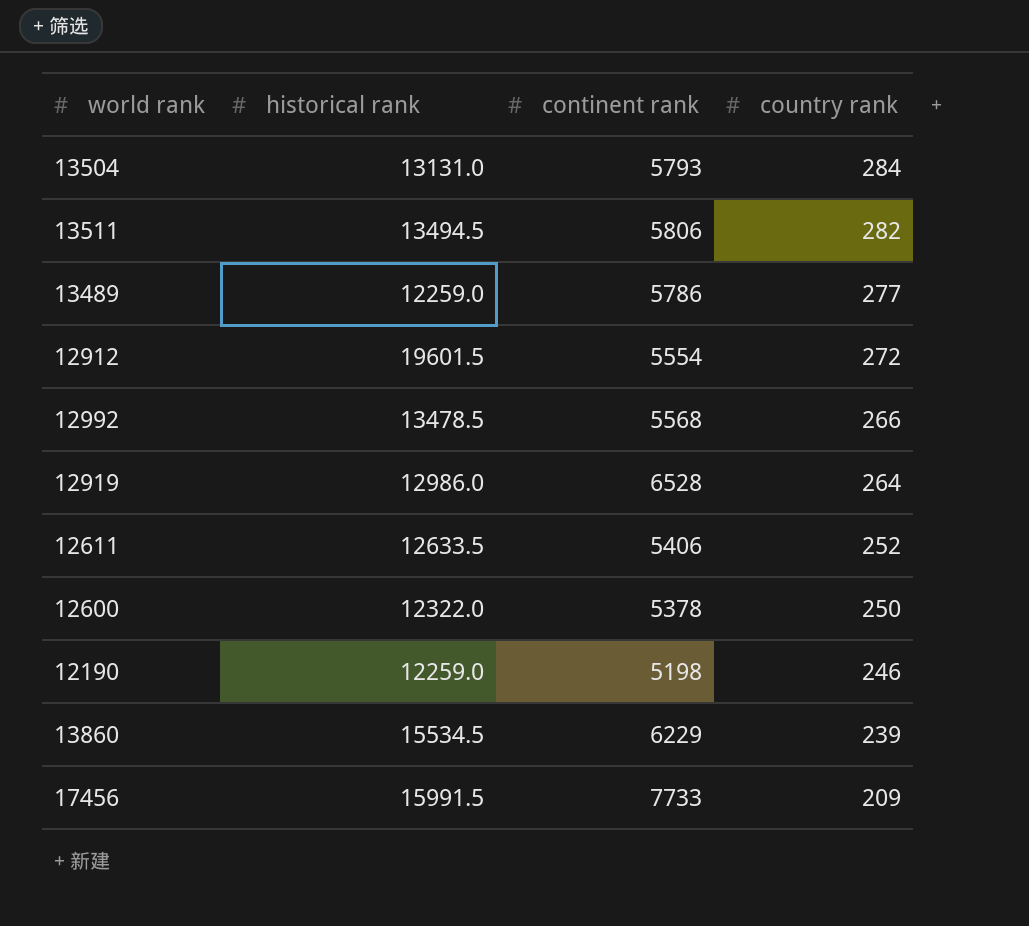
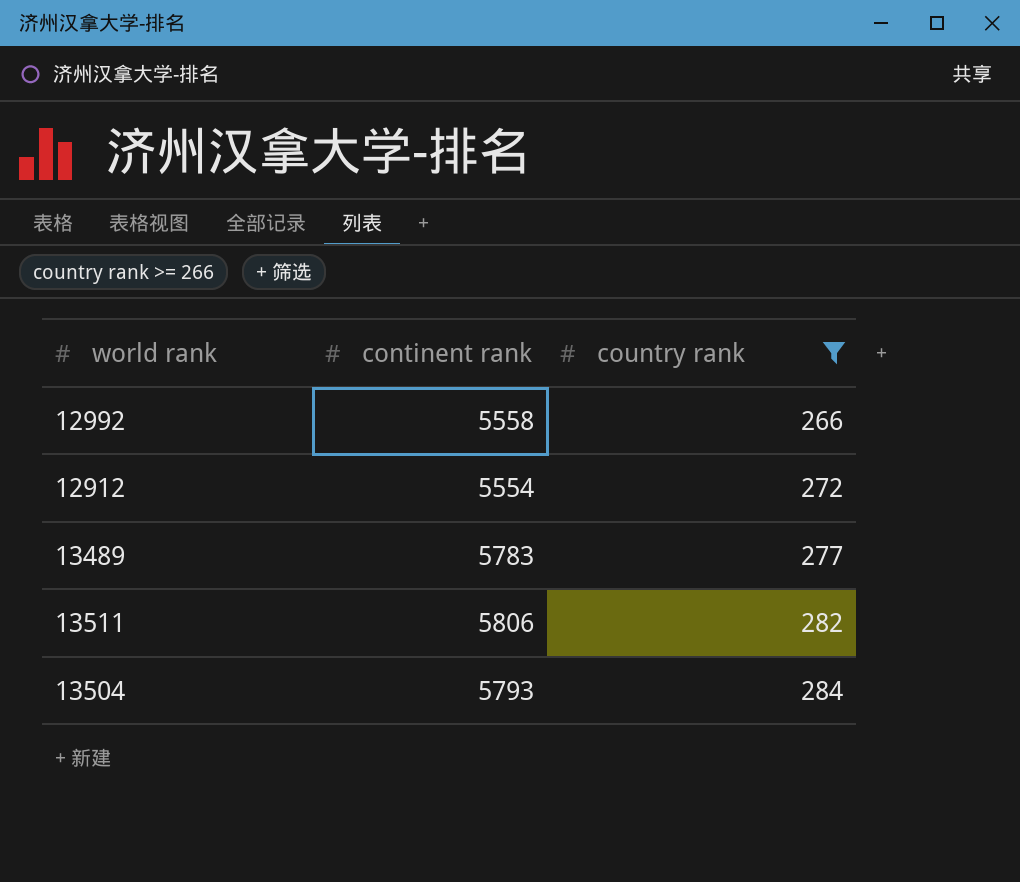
filter: none -> country rank >= 266
row order: country rank descending -> country rank ascending
column historical rank | position: 2 -> none
12992 | continent rank: 5568 -> 5558
13489 | continent rank: 5786 -> 5783

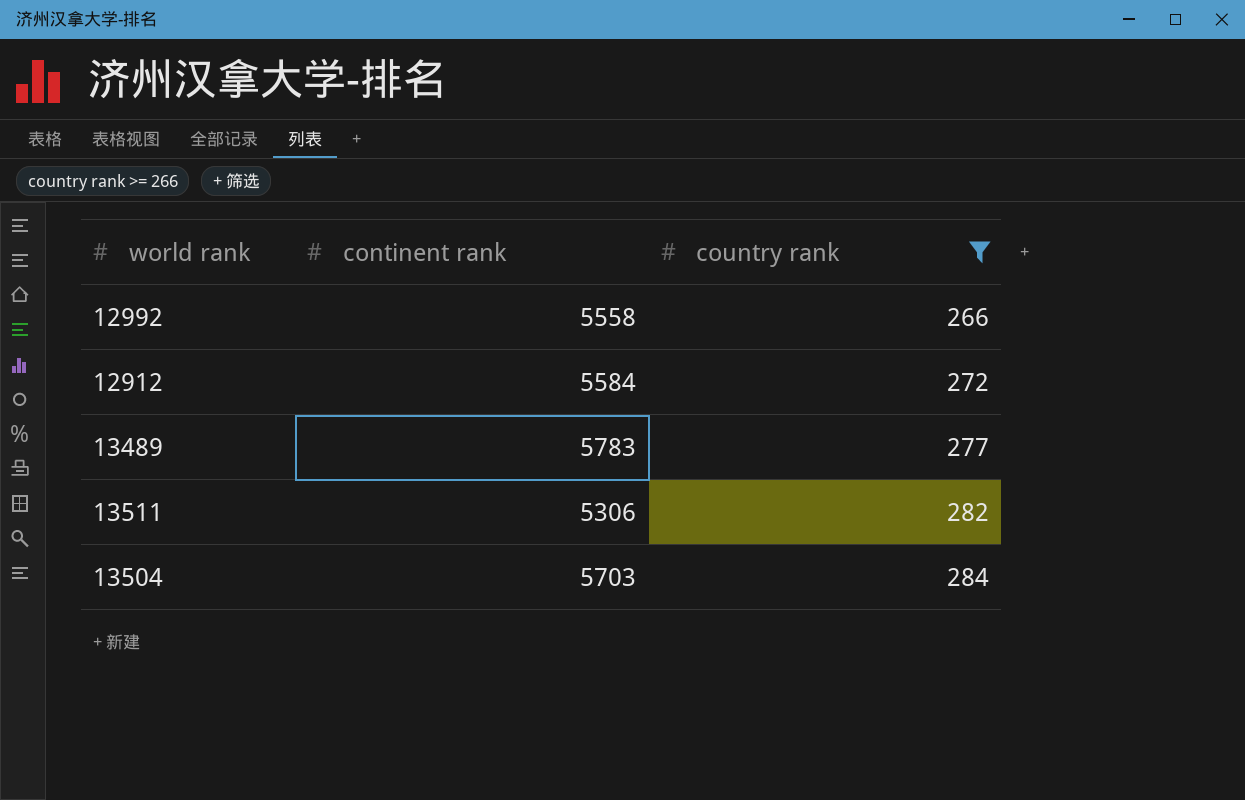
12912 | continent rank: 5554 -> 5584
13511 | continent rank: 5806 -> 5306
13504 | continent rank: 5793 -> 5703

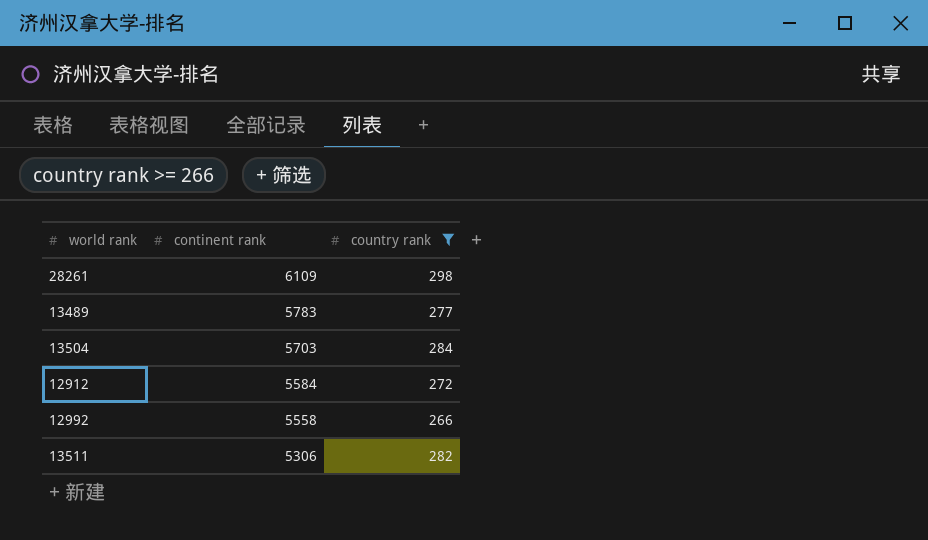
row order: country rank ascending -> continent rank descending
row 28261: none -> 6109 | 298

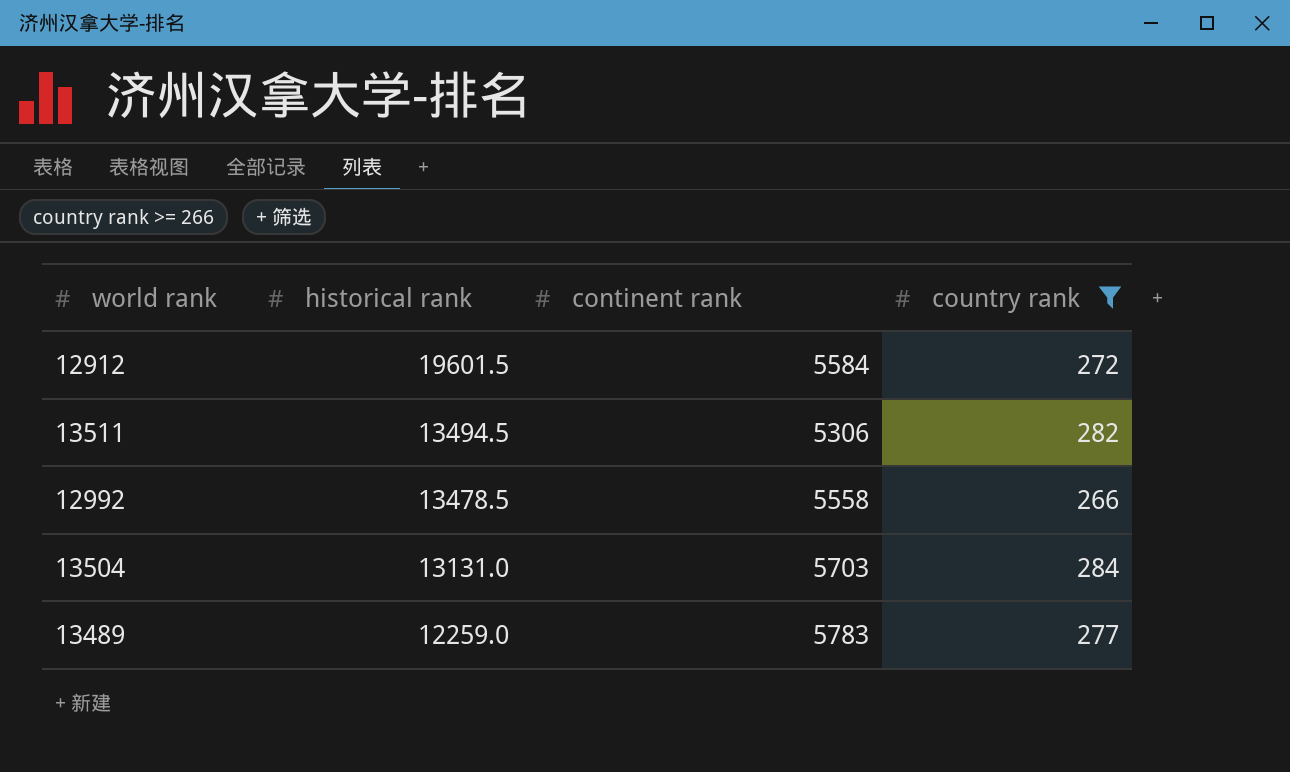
row order: continent rank descending -> historical rank descending
column historical rank | position: none -> 2
row 28261: 6109 | 298 -> none

